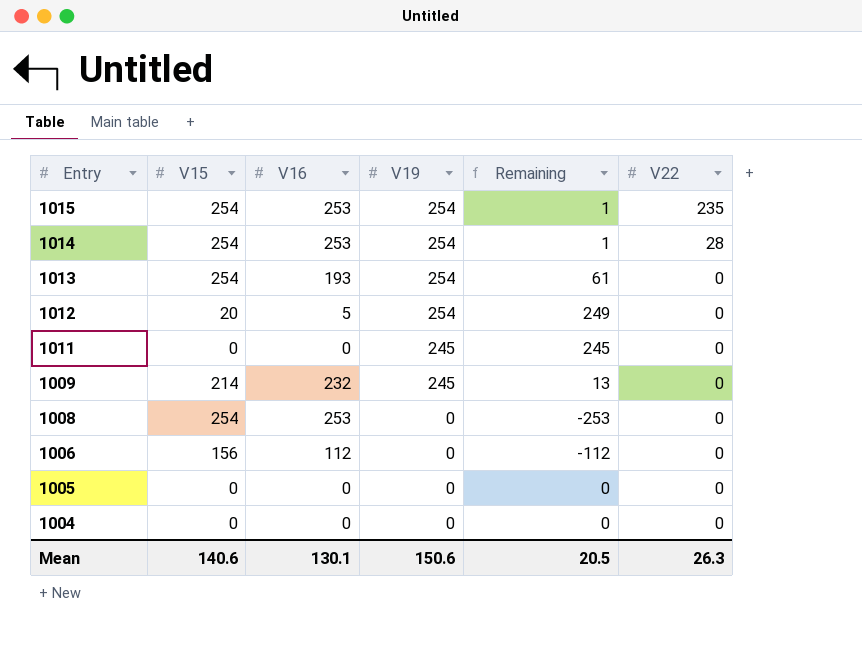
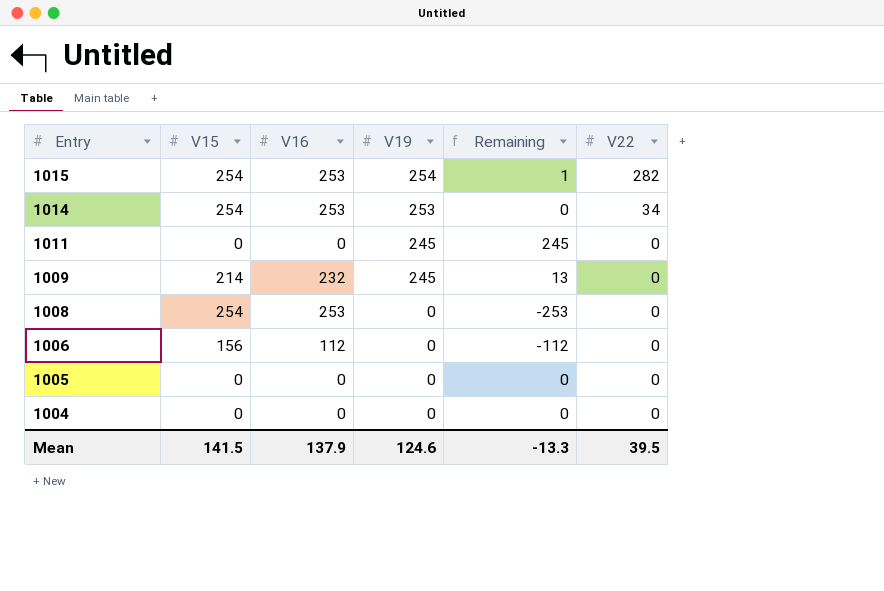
row 1013: 254 | 193 | 254 | 61 | 0 -> none
row 1012: 20 | 5 | 254 | 249 | 0 -> none
1015 | V22: 235 -> 282
1014 | V19: 254 -> 253
1014 | Remaining: 1 -> 0
1014 | V22: 28 -> 34
Mean | V15: 140.6 -> 141.5
Mean | V16: 130.1 -> 137.9
Mean | V19: 150.6 -> 124.6
Mean | Remaining: 20.5 -> -13.3
Mean | V22: 26.3 -> 39.5

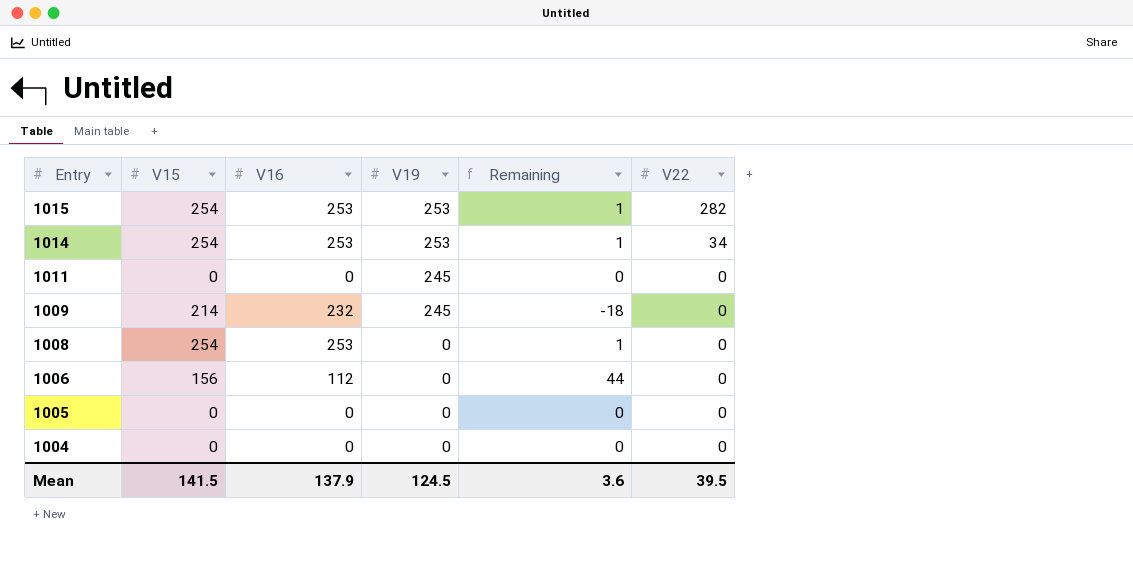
column Remaining | formula: [V19] - [V16] -> [V15] - [V16]
1015 | V19: 254 -> 253
Mean | V19: 124.6 -> 124.5
Mean | Remaining: -13.3 -> 3.6

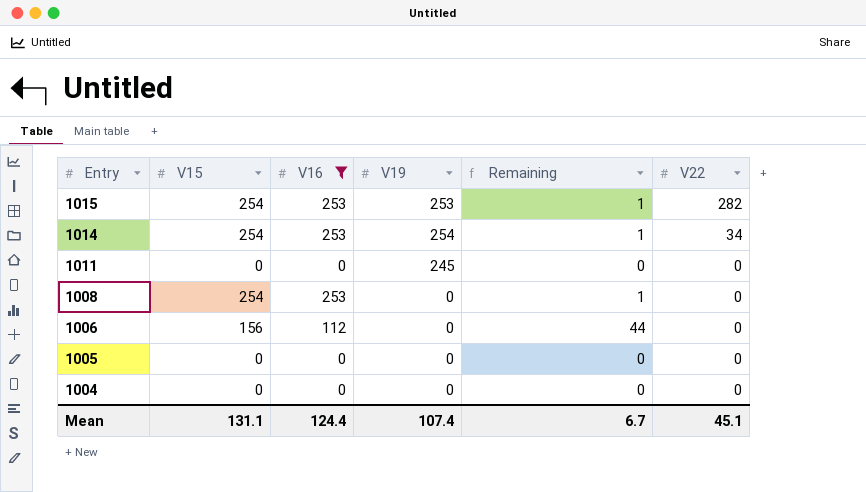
filter: none -> V16 != 232
1014 | V19: 253 -> 254
Mean | V15: 141.5 -> 131.1
Mean | V16: 137.9 -> 124.4
Mean | V19: 124.5 -> 107.4
Mean | Remaining: 3.6 -> 6.7
Mean | V22: 39.5 -> 45.1

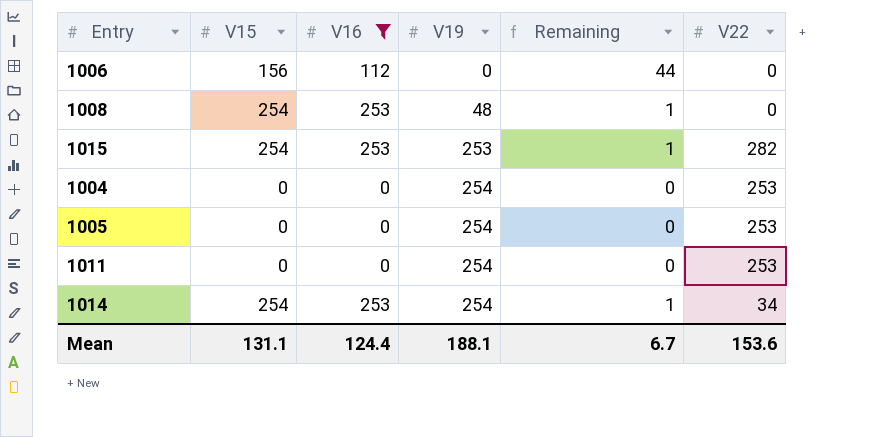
row order: Entry descending -> V19 ascending
1008 | V19: 0 -> 48
1004 | V19: 0 -> 254
1004 | V22: 0 -> 253
1005 | V19: 0 -> 254
1005 | V22: 0 -> 253
1011 | V19: 245 -> 254
1011 | V22: 0 -> 253
Mean | V19: 107.4 -> 188.1
Mean | V22: 45.1 -> 153.6

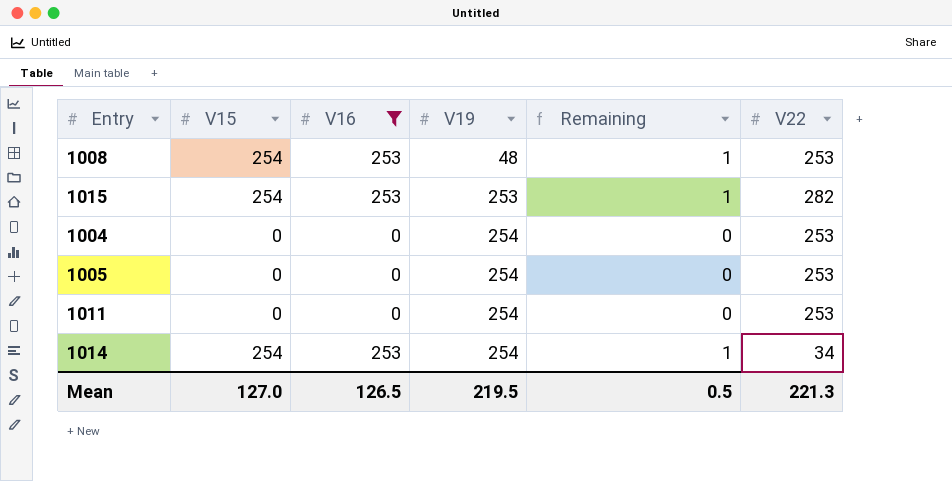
row 1006: 156 | 112 | 0 | 44 | 0 -> none
1008 | V22: 0 -> 253
Mean | V15: 131.1 -> 127.0
Mean | V16: 124.4 -> 126.5
Mean | V19: 188.1 -> 219.5
Mean | Remaining: 6.7 -> 0.5
Mean | V22: 153.6 -> 221.3

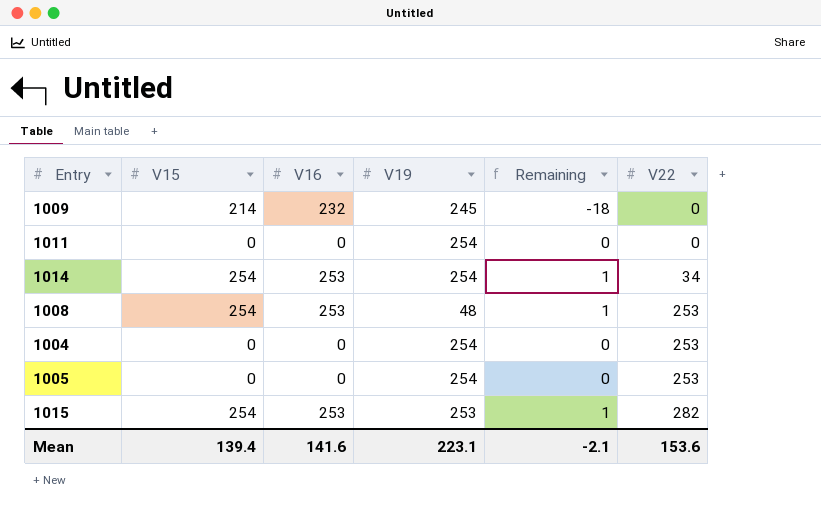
filter: V16 != 232 -> none
row order: V19 ascending -> V22 ascending
1011 | V22: 253 -> 0
Mean | V15: 127.0 -> 139.4
Mean | V16: 126.5 -> 141.6
Mean | V19: 219.5 -> 223.1
Mean | Remaining: 0.5 -> -2.1
Mean | V22: 221.3 -> 153.6

